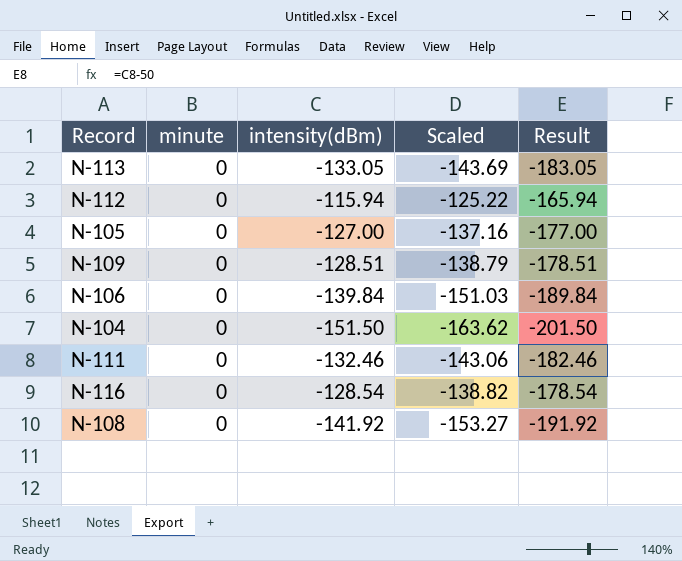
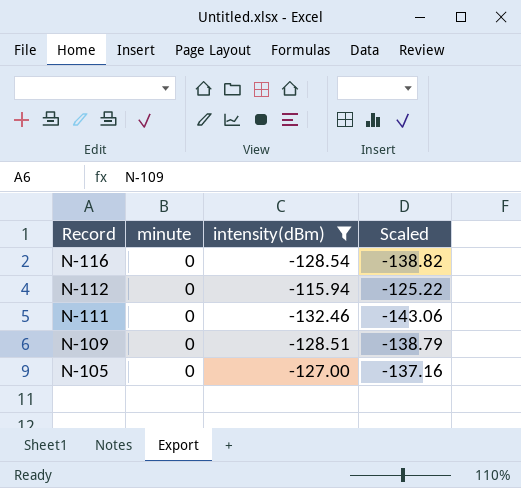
filter: none -> intensity(dBm) >= -132.46
row order: none -> Record descending
column Result | formula: [intensity(dBm)] - 50 -> none

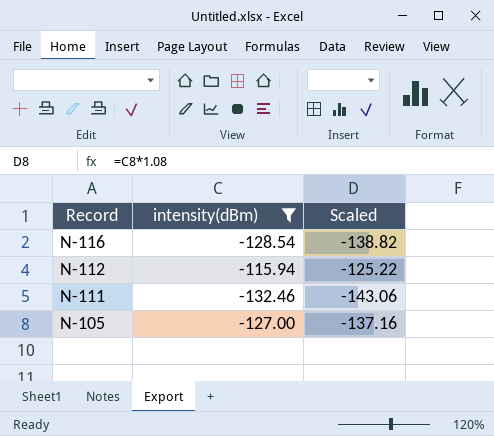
column minute | position: 2 -> none
row N-109: 0 | -128.51 | -138.79 -> none

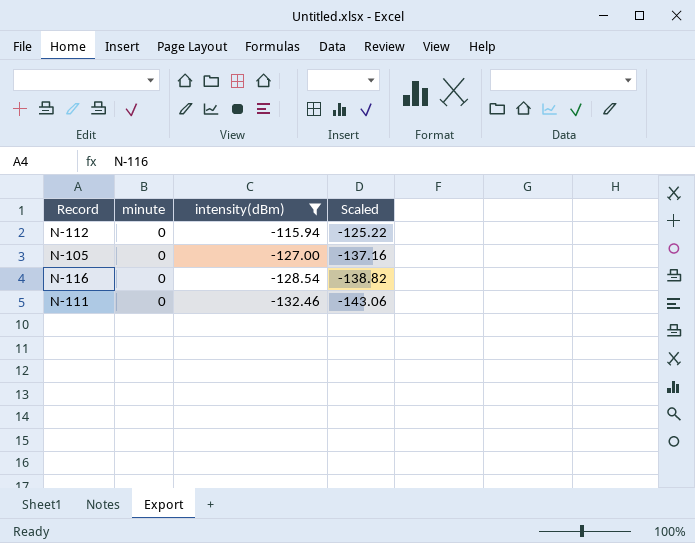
row order: Record descending -> intensity(dBm) descending
column minute | position: none -> 2

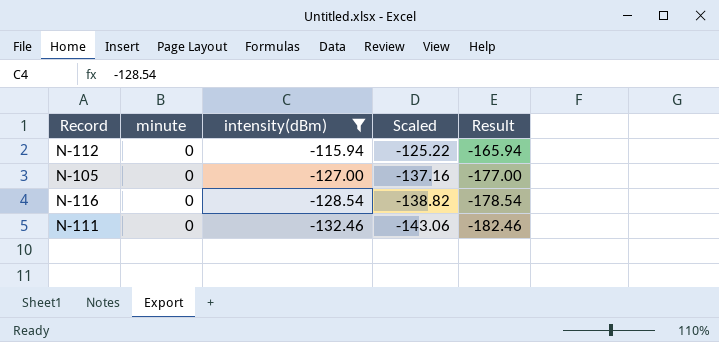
column Result | formula: none -> [intensity(dBm)] - 50

